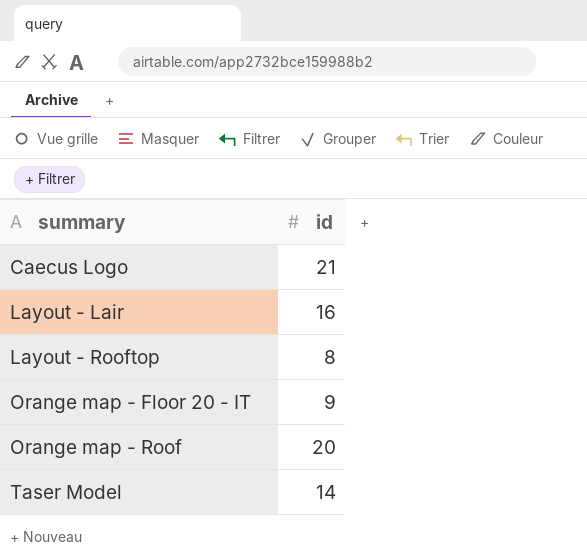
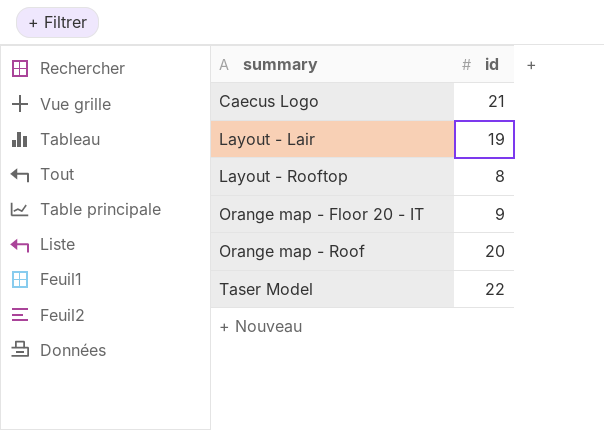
Layout - Lair | id: 16 -> 19
Taser Model | id: 14 -> 22

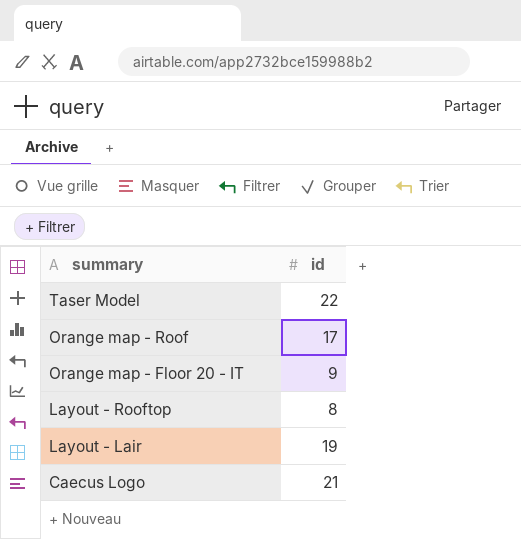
row order: summary ascending -> summary descending
Orange map - Roof | id: 20 -> 17

